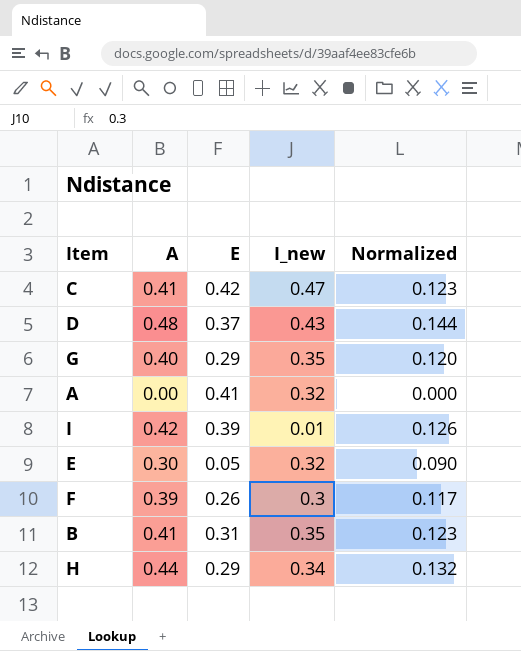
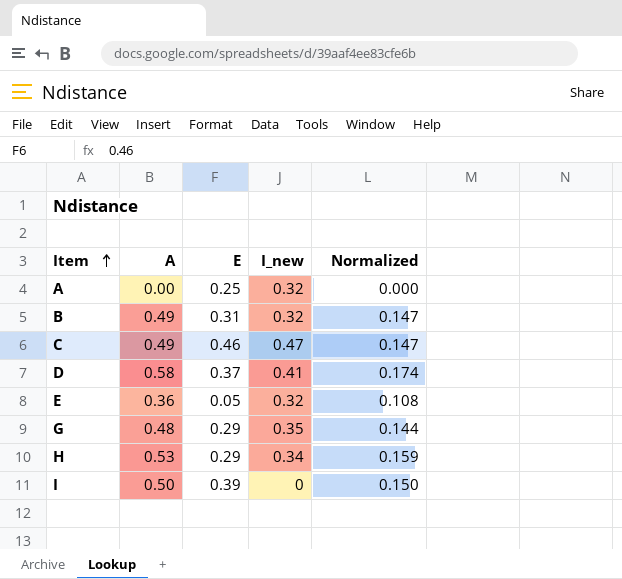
row order: none -> Item ascending
row F: 0.39 | 0.26 | 0.3 | 0.117 -> none
A | E: 0.41 -> 0.25
B | A: 0.41 -> 0.49
B | I_new: 0.35 -> 0.32
B | Normalized: 0.123 -> 0.147
C | A: 0.41 -> 0.49
C | E: 0.42 -> 0.46
C | Normalized: 0.123 -> 0.147
D | A: 0.48 -> 0.58
D | I_new: 0.43 -> 0.41
D | Normalized: 0.144 -> 0.174
E | A: 0.30 -> 0.36
E | Normalized: 0.090 -> 0.108
G | A: 0.40 -> 0.48
G | Normalized: 0.120 -> 0.144
H | A: 0.44 -> 0.53
H | Normalized: 0.132 -> 0.159
I | A: 0.42 -> 0.50
I | I_new: 0.01 -> 0
I | Normalized: 0.126 -> 0.150

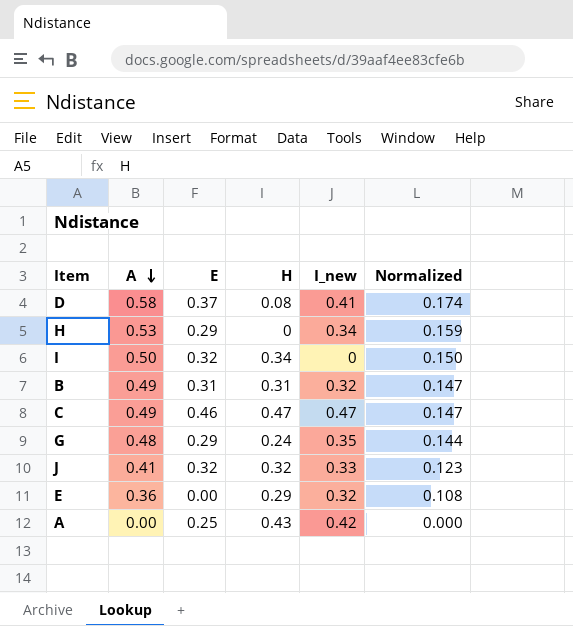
row order: Item ascending -> A descending
column H | position: none -> 4
I | E: 0.39 -> 0.32
row J: none -> 0.41 | 0.32 | 0.32 | 0.33 | 0.123
E | E: 0.05 -> 0.00
A | I_new: 0.32 -> 0.42

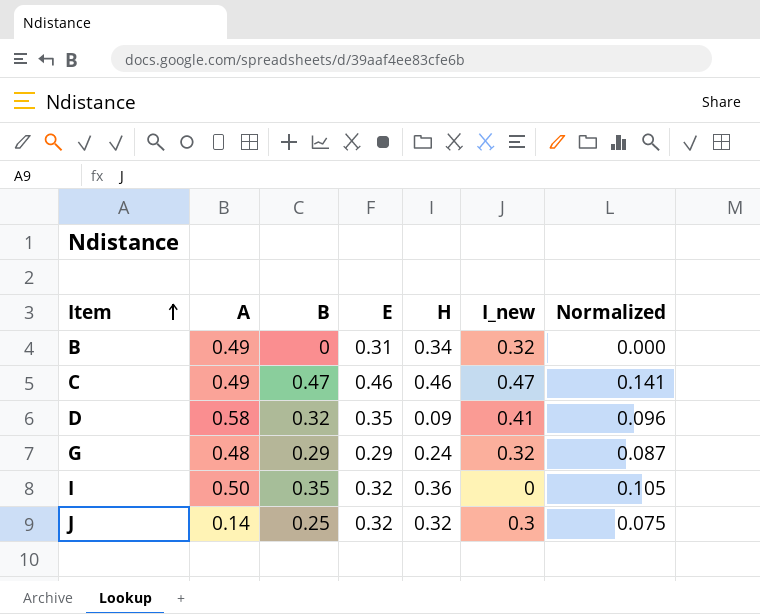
row order: A descending -> Item ascending
column B | position: none -> 3
column Normalized | formula: [A] * 0.3 -> [B] * 0.3
row H: 0.53 | 0.29 | 0 | 0.34 | 0.159 -> none
row E: 0.36 | 0.00 | 0.29 | 0.32 | 0.108 -> none
row A: 0.00 | 0.25 | 0.43 | 0.42 | 0.000 -> none
B | H: 0.31 -> 0.34
C | H: 0.47 -> 0.46
D | E: 0.37 -> 0.35
D | H: 0.08 -> 0.09
G | I_new: 0.35 -> 0.32
I | H: 0.34 -> 0.36
J | A: 0.41 -> 0.14
J | I_new: 0.33 -> 0.3

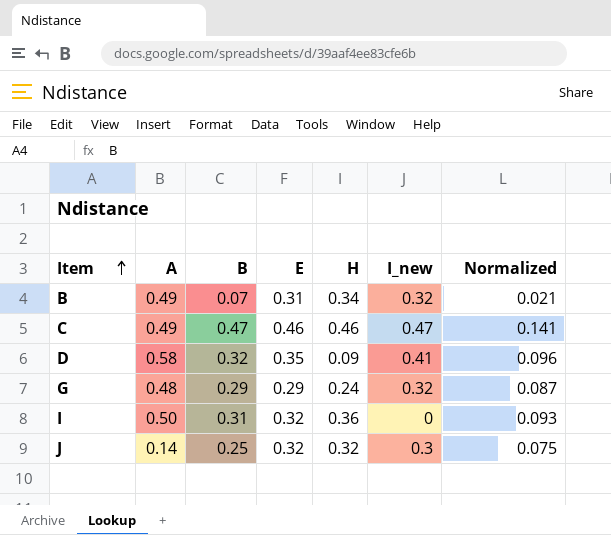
B | B: 0 -> 0.07
B | Normalized: 0.000 -> 0.021
I | B: 0.35 -> 0.31
I | Normalized: 0.105 -> 0.093

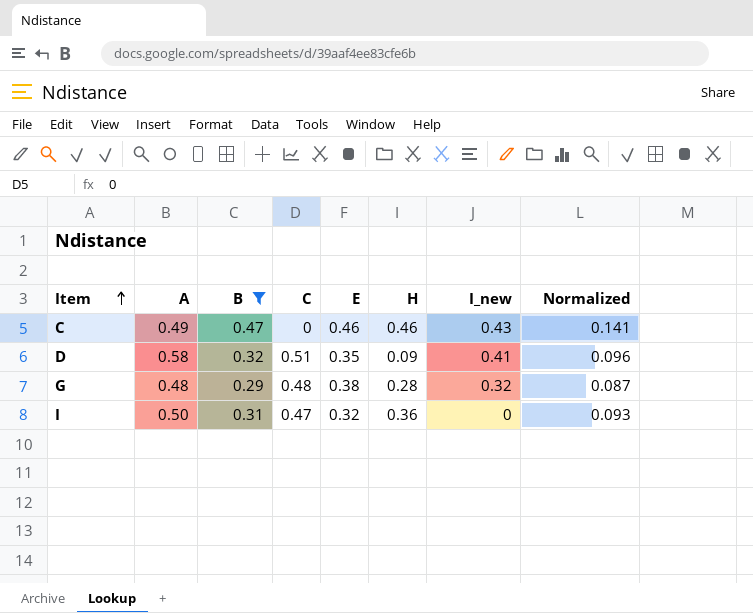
filter: none -> B >= 0.29
column C | position: none -> 4
C | I_new: 0.47 -> 0.43
G | E: 0.29 -> 0.38
G | H: 0.24 -> 0.28

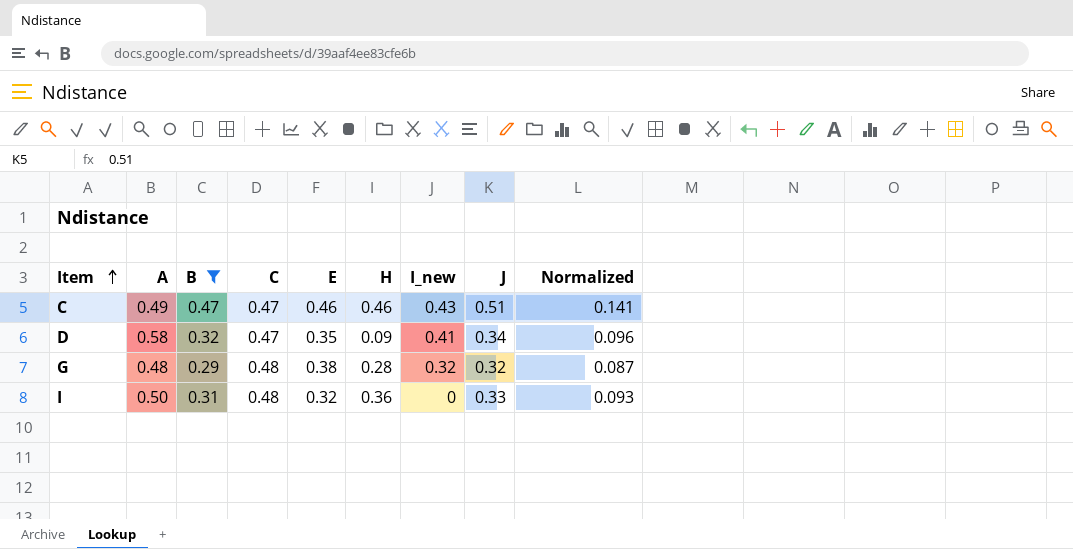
column J | position: none -> 8
C | C: 0 -> 0.47
D | C: 0.51 -> 0.47
I | C: 0.47 -> 0.48

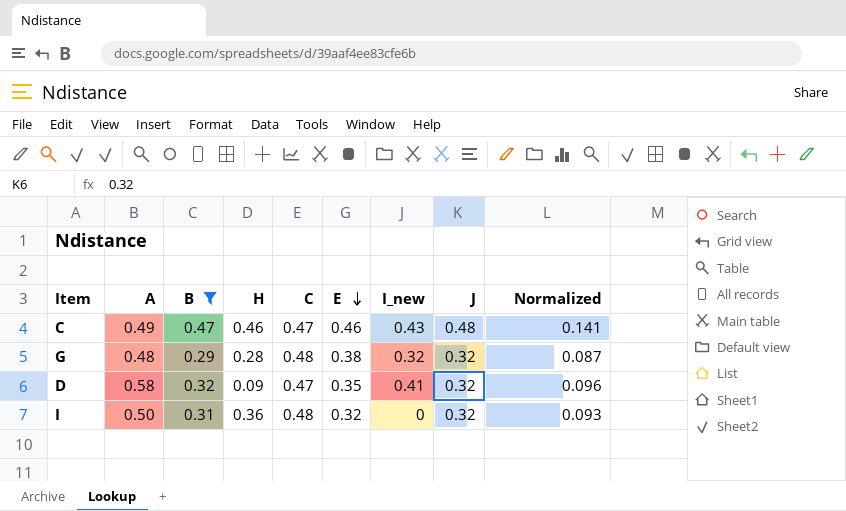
row order: Item ascending -> E descending
column H | position: 6 -> 4
C | J: 0.51 -> 0.48
D | J: 0.34 -> 0.32
I | J: 0.33 -> 0.32

